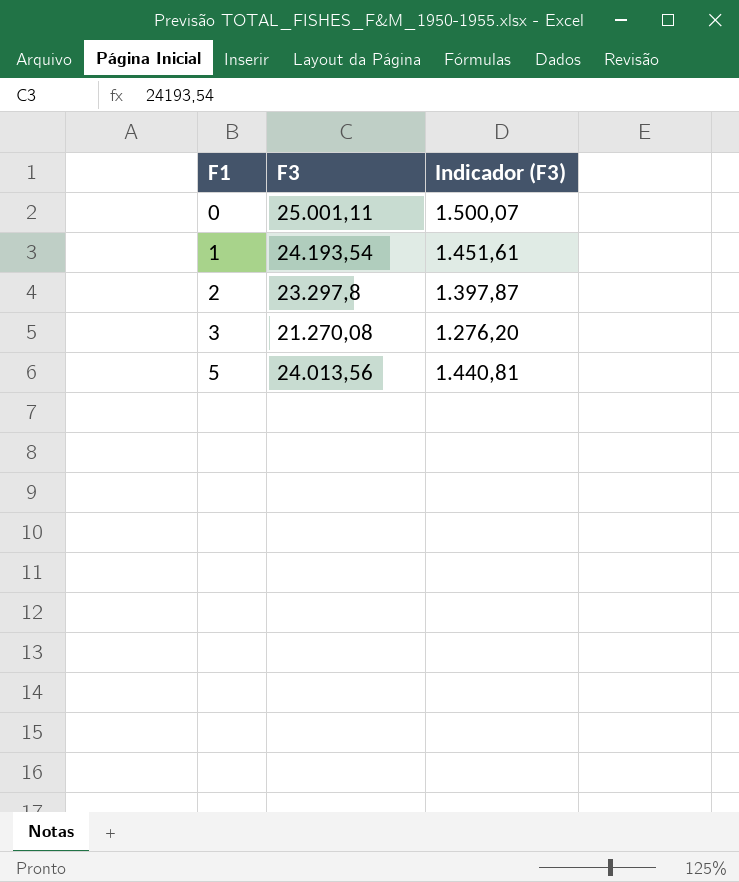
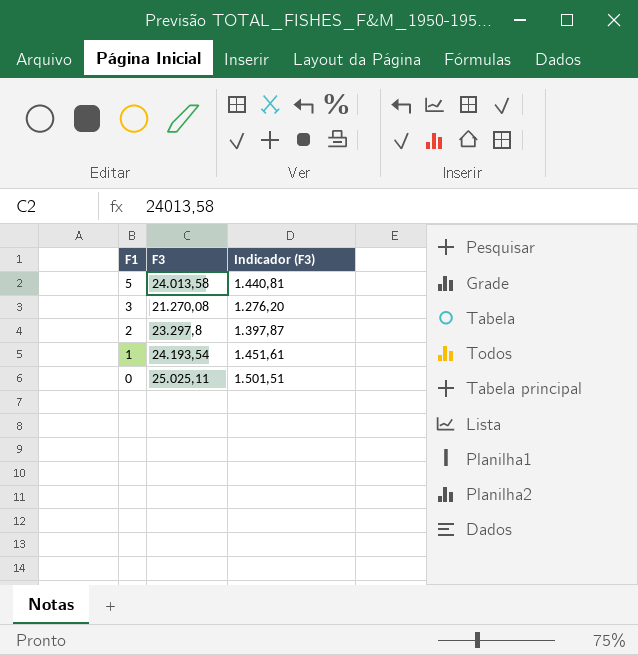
row order: F1 ascending -> F1 descending
5 | F3: 24.013,56 -> 24.013,58
0 | F3: 25.001,11 -> 25.025,11
0 | Indicador (F3): 1.500,07 -> 1.501,51

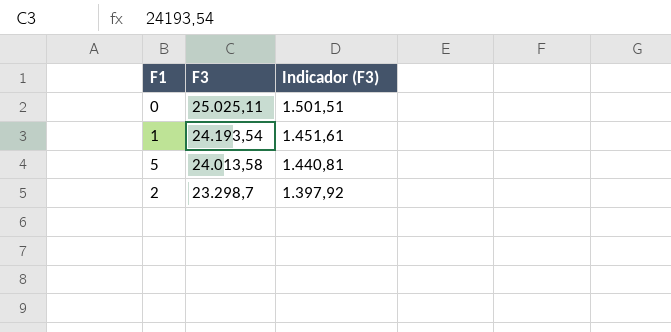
row order: F1 descending -> F3 descending
row 3: 21.270,08 | 1.276,20 -> none
2 | F3: 23.297,8 -> 23.298,7
2 | Indicador (F3): 1.397,87 -> 1.397,92

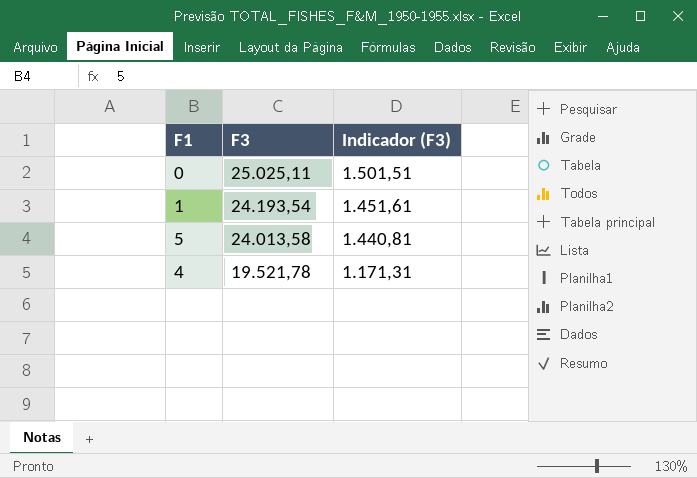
row 2: 23.298,7 | 1.397,92 -> none
row 4: none -> 19.521,78 | 1.171,31

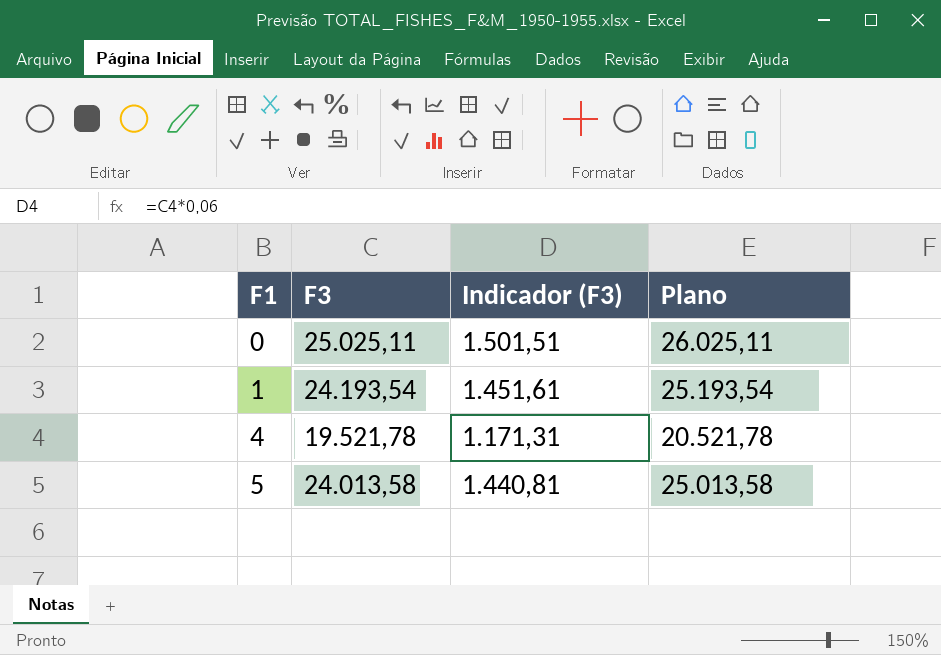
row order: F3 descending -> F1 ascending
column Plano | formula: none -> [F3] + 1000

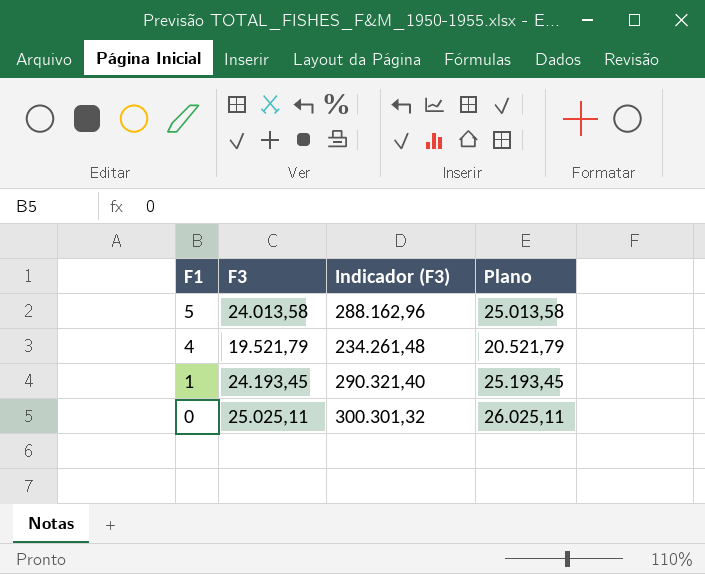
row order: F1 ascending -> F1 descending
column Indicador (F3) | formula: [F3] * 0,06 -> [F3] * 12
4 | F3: 19.521,78 -> 19.521,79
4 | Plano: 20.521,78 -> 20.521,79
1 | F3: 24.193,54 -> 24.193,45
1 | Plano: 25.193,54 -> 25.193,45

